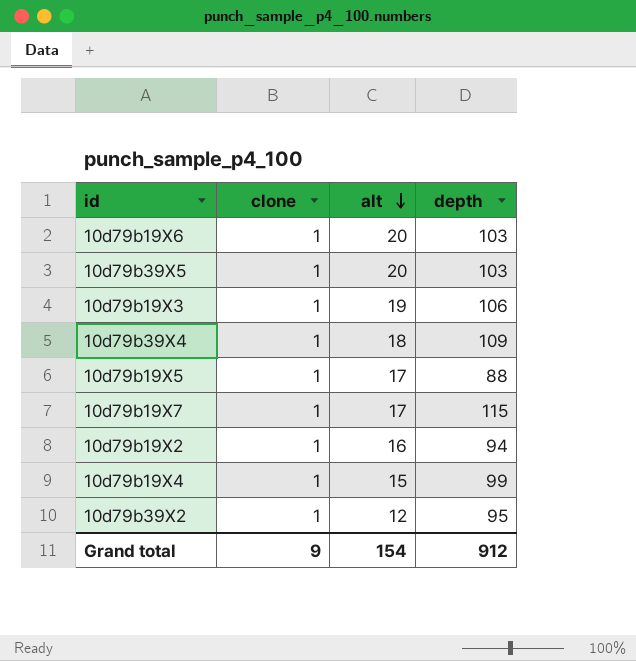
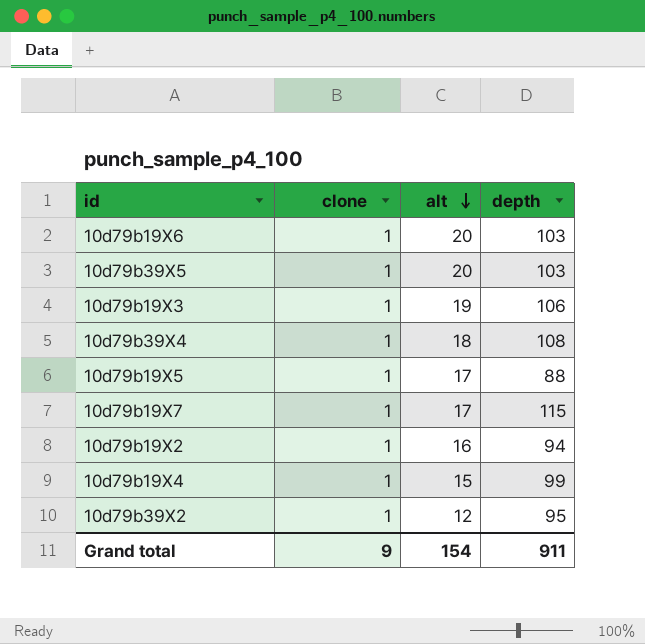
10d79b39X4 | depth: 109 -> 108
Grand total | depth: 912 -> 911

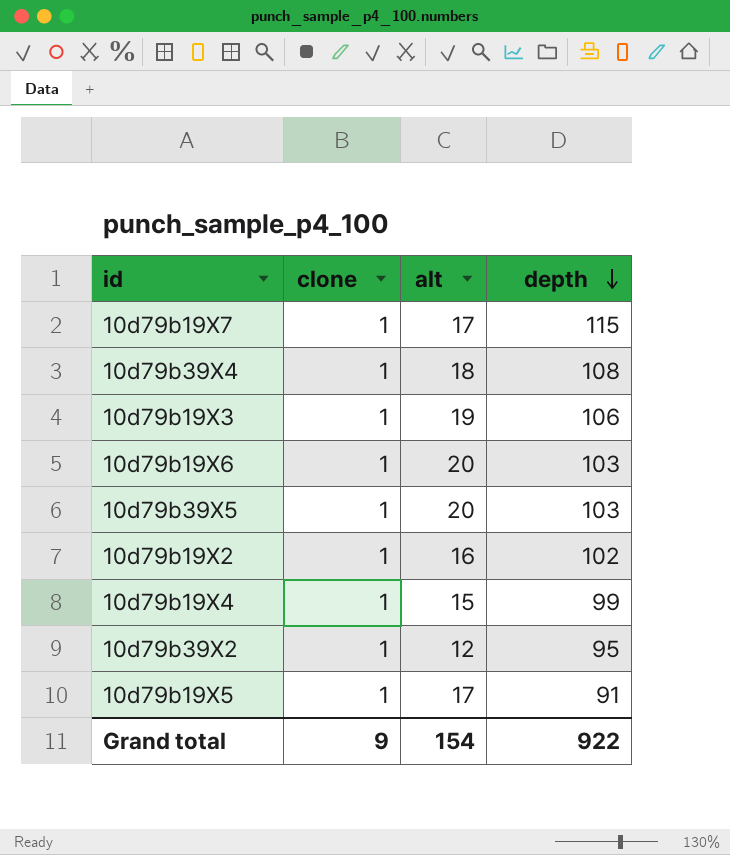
row order: alt descending -> depth descending
10d79b19X2 | depth: 94 -> 102
10d79b19X5 | depth: 88 -> 91
Grand total | depth: 911 -> 922

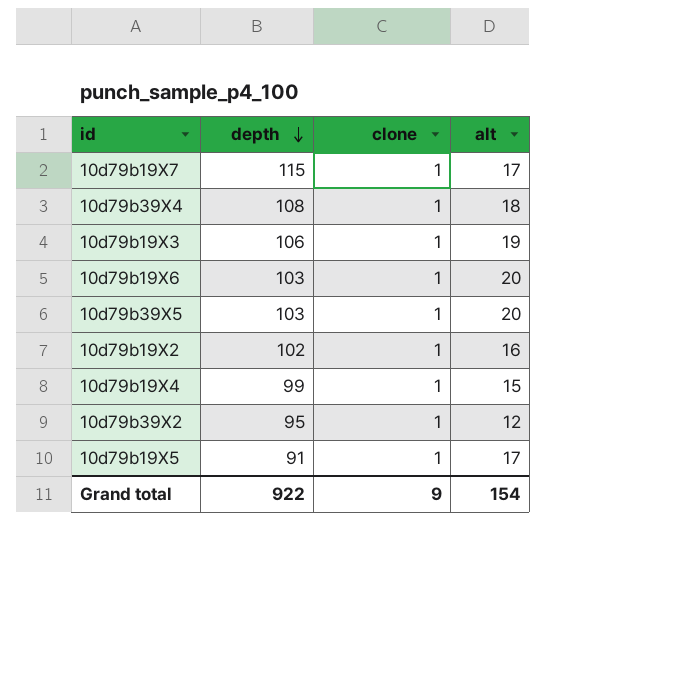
column depth | position: 4 -> 2

